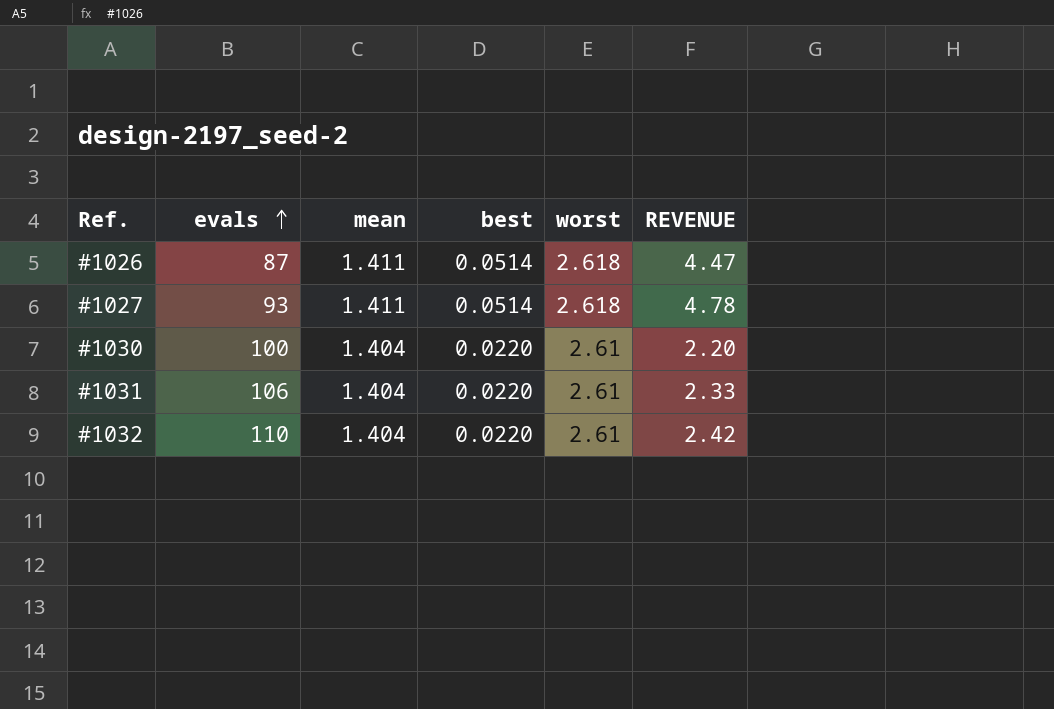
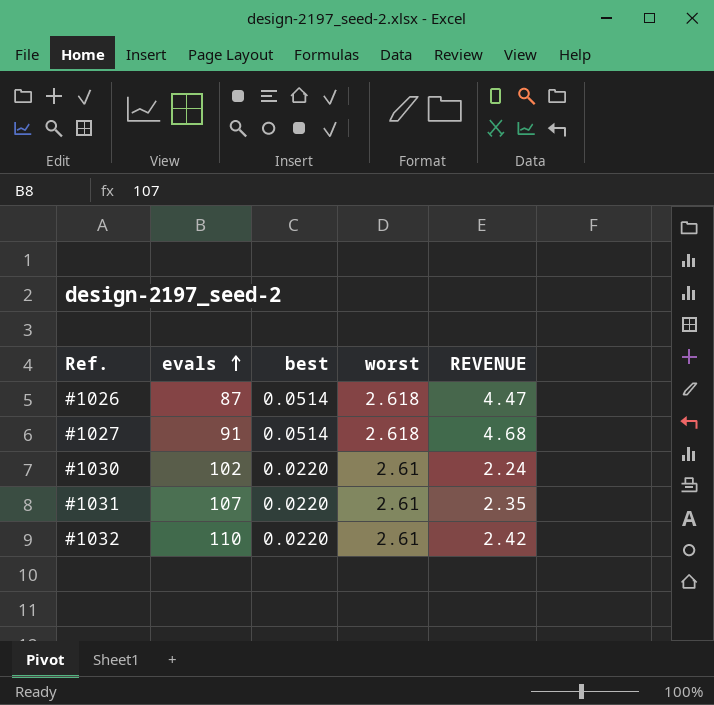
column mean | position: 3 -> none
#1027 | evals: 93 -> 91
#1027 | REVENUE: 4.78 -> 4.68
#1030 | evals: 100 -> 102
#1030 | REVENUE: 2.20 -> 2.24
#1031 | evals: 106 -> 107
#1031 | REVENUE: 2.33 -> 2.35

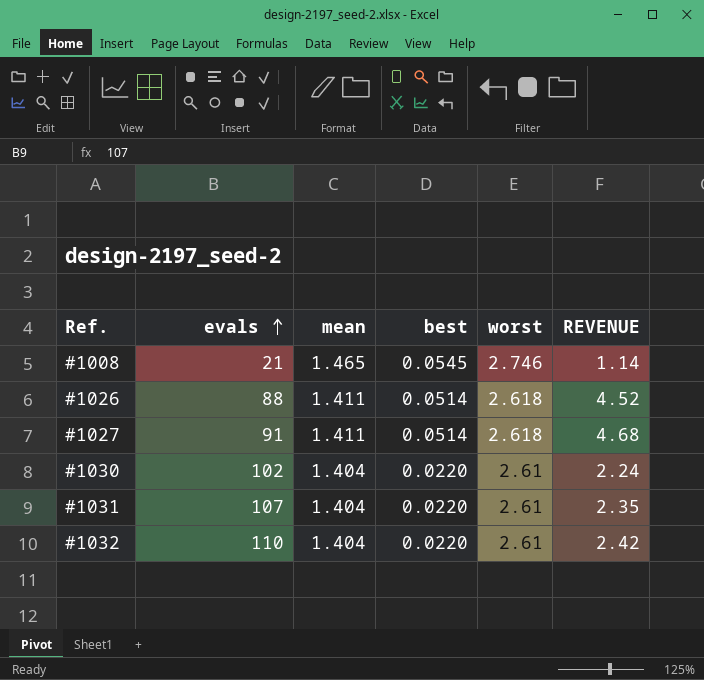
column mean | position: none -> 3
row #1008: none -> 21 | 1.465 | 0.0545 | 2.746 | 1.14
#1026 | evals: 87 -> 88
#1026 | REVENUE: 4.47 -> 4.52

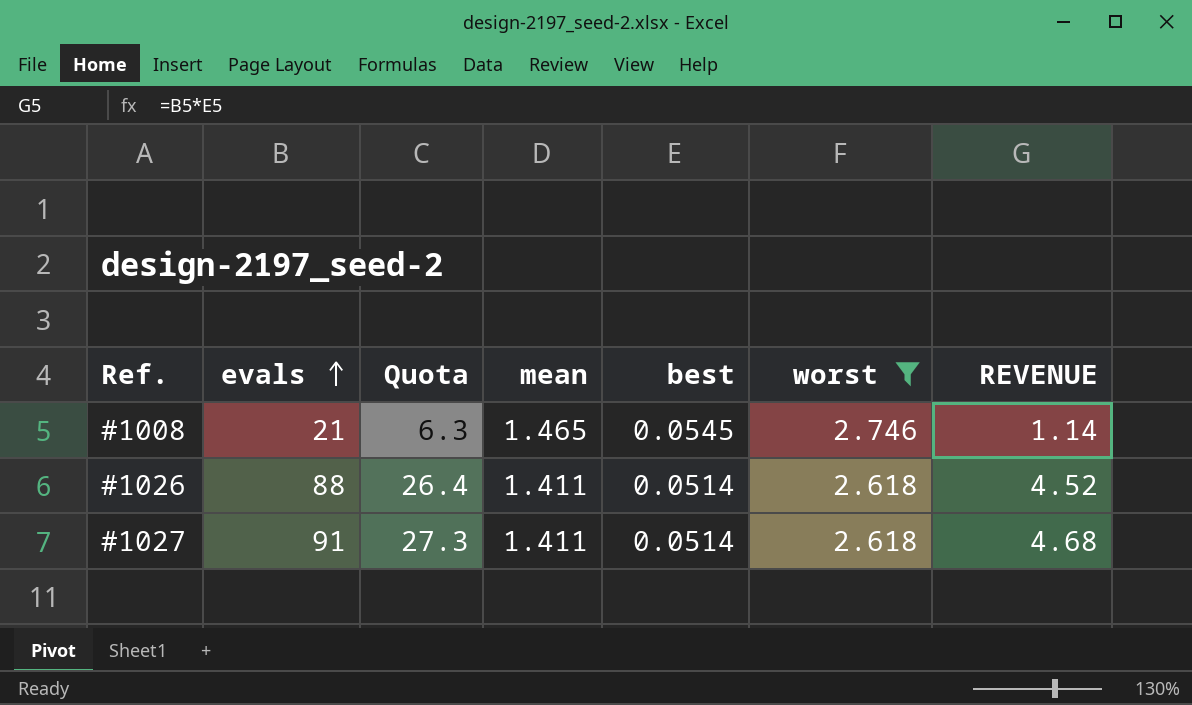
filter: none -> worst != 2.61
column Quota | formula: none -> [evals] * 0.3

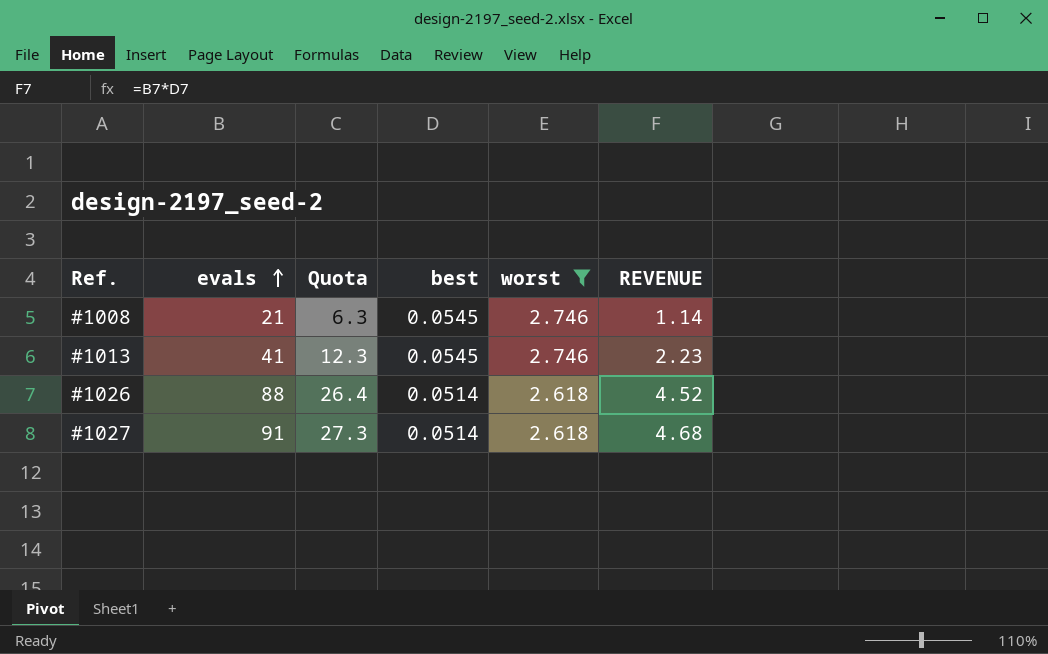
column mean | position: 4 -> none
row #1013: none -> 41 | 12.3 | 0.0545 | 2.746 | 2.23

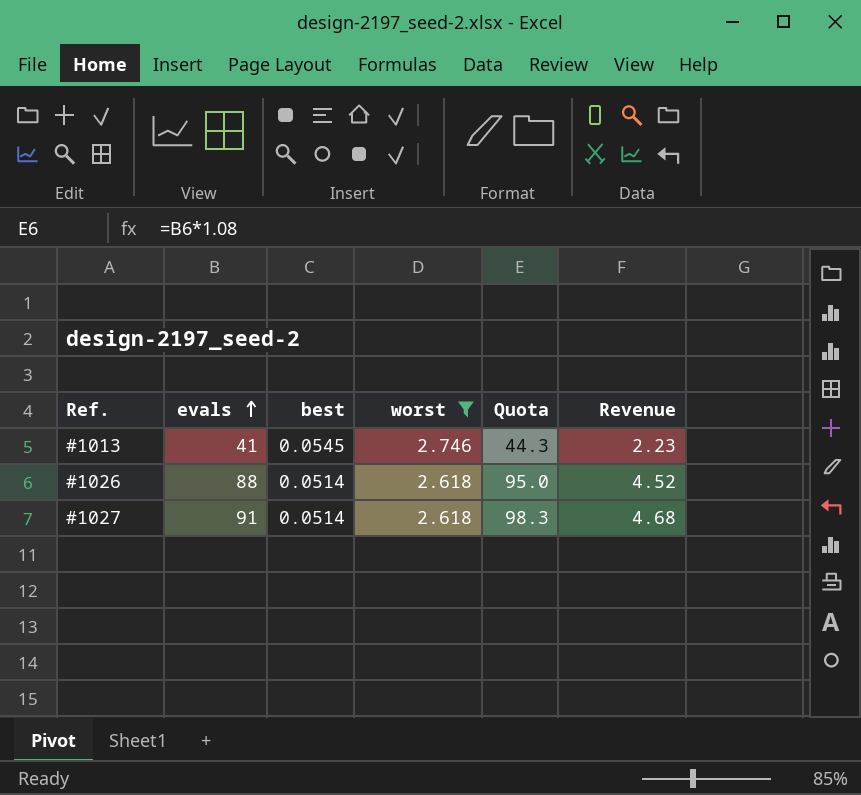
column Quota | formula: [evals] * 0.3 -> [evals] * 1.08
column Quota | position: 3 -> 5
column name: REVENUE -> Revenue
row #1008: 21 | 6.3 | 0.0545 | 2.746 | 1.14 -> none

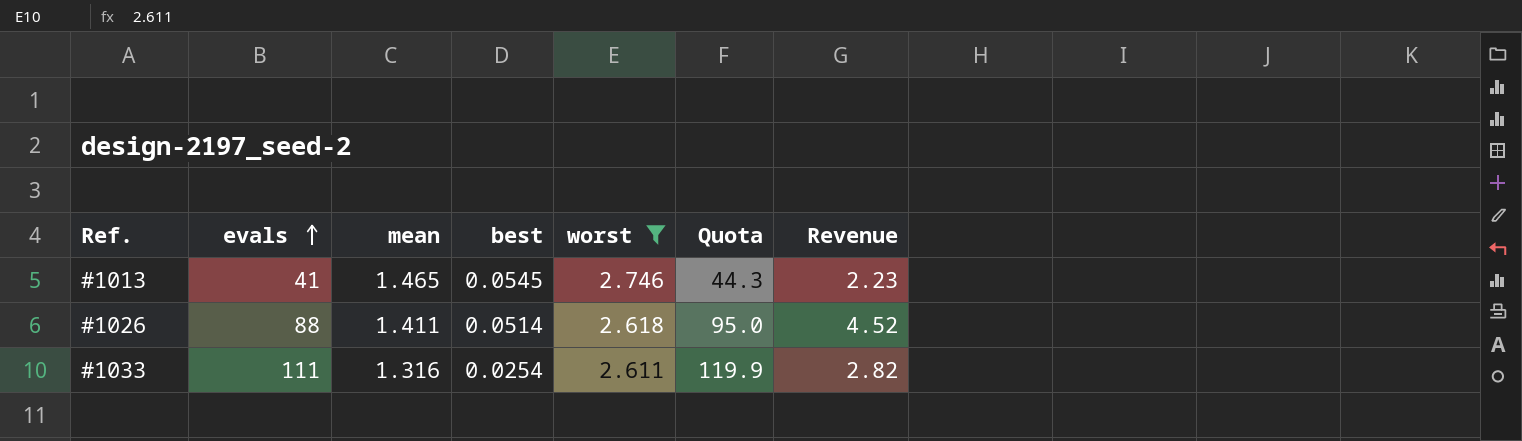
column mean | position: none -> 3
row #1027: 91 | 0.0514 | 2.618 | 98.3 | 4.68 -> none
row #1033: none -> 111 | 1.316 | 0.0254 | 2.611 | 119.9 | 2.82

